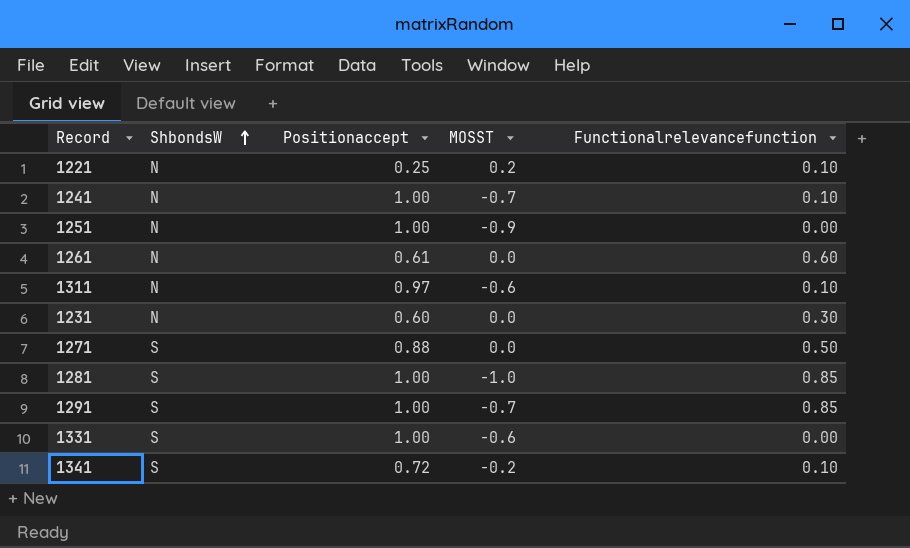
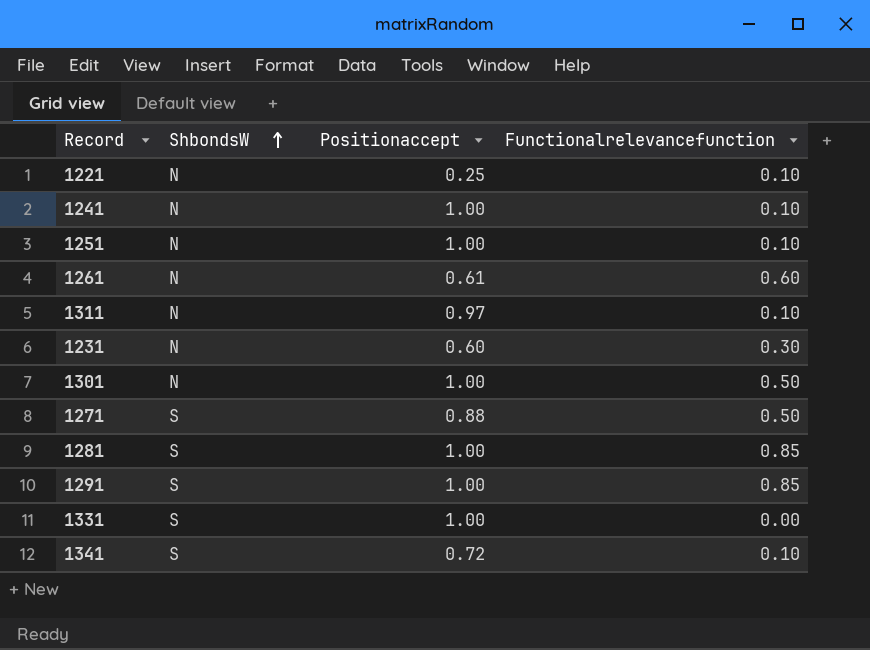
column MOSST | position: 4 -> none
1251 | Functionalrelevancefunction: 0.00 -> 0.10
row 1301: none -> N | 1.00 | 0.50

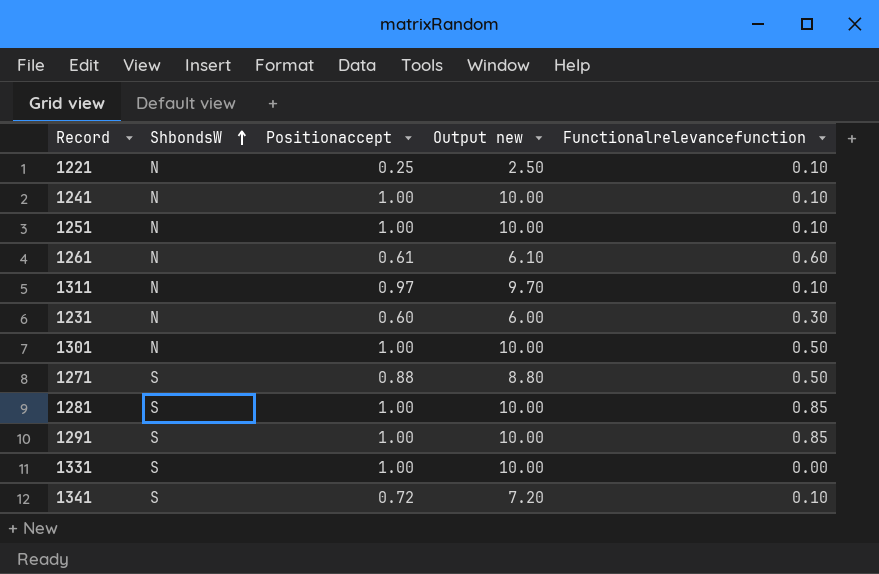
column Output new | formula: none -> [Positionaccept] * 10

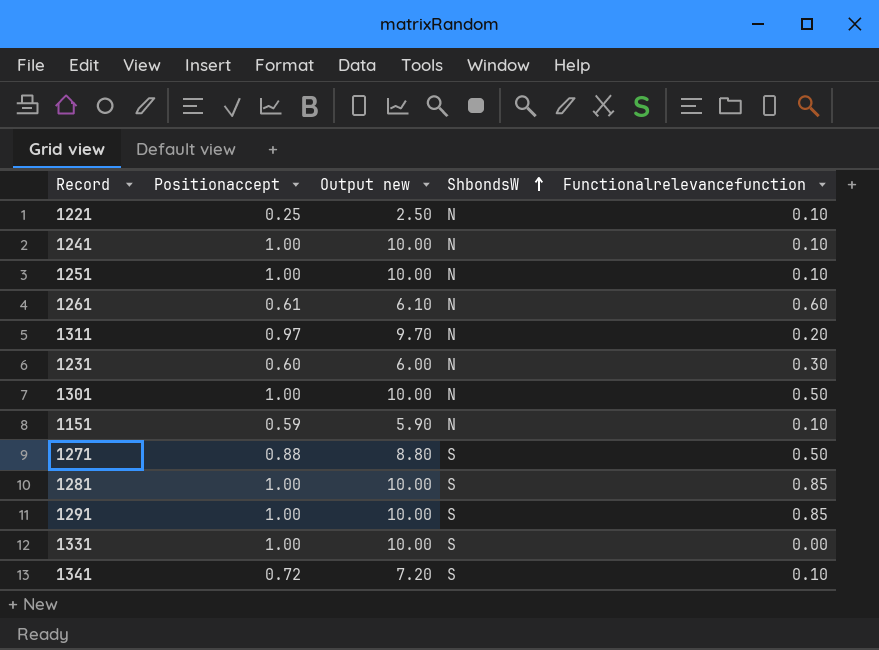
column ShbondsW | position: 2 -> 4
1311 | Functionalrelevancefunction: 0.10 -> 0.20
row 1151: none -> 0.59 | 5.90 | N | 0.10

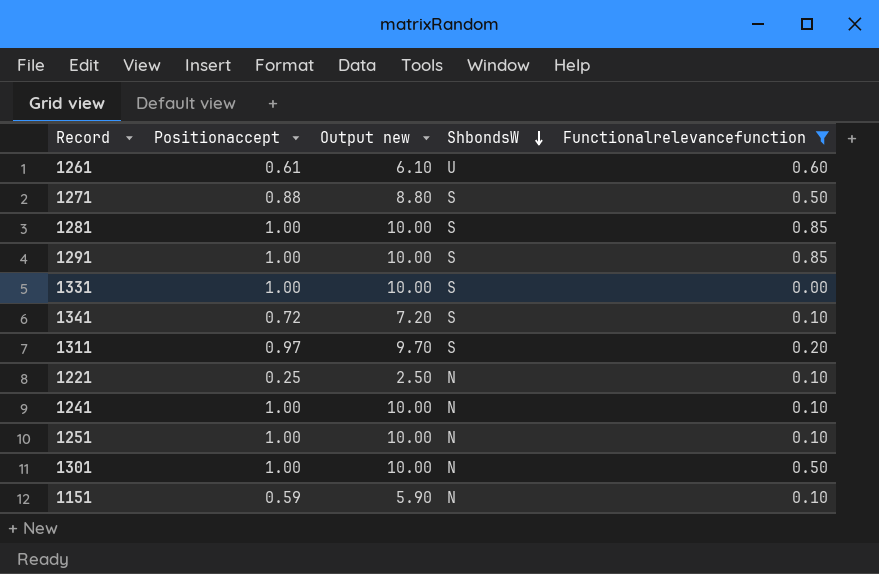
filter: none -> Functionalrelevancefunction != 0.30
row order: ShbondsW ascending -> ShbondsW descending
1261 | ShbondsW: N -> U
1311 | ShbondsW: N -> S

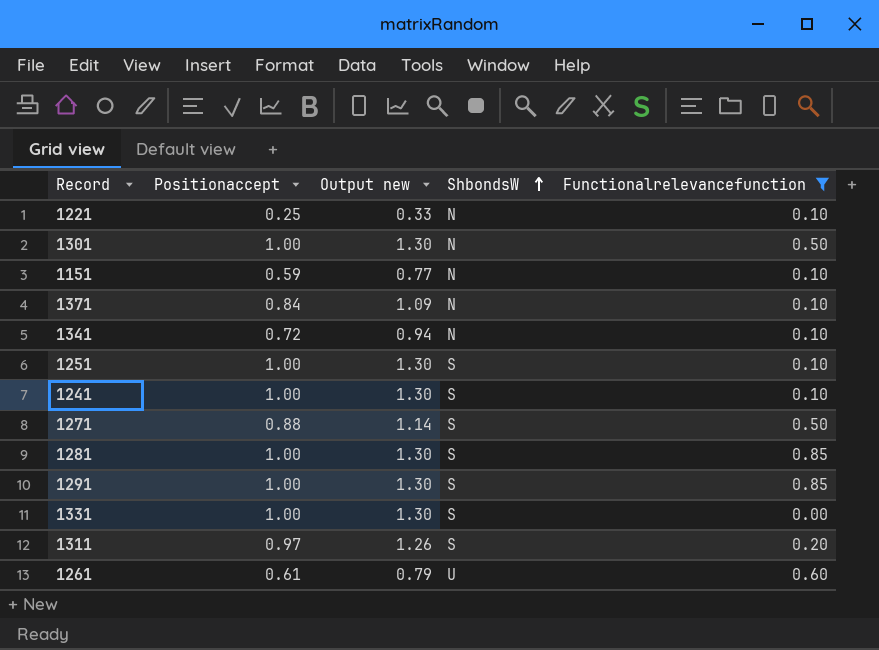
row order: ShbondsW descending -> ShbondsW ascending
column Output new | formula: [Positionaccept] * 10 -> [Positionaccept] * 1.3
row 1371: none -> 0.84 | 1.09 | N | 0.10
1341 | ShbondsW: S -> N
1251 | ShbondsW: N -> S
1241 | ShbondsW: N -> S

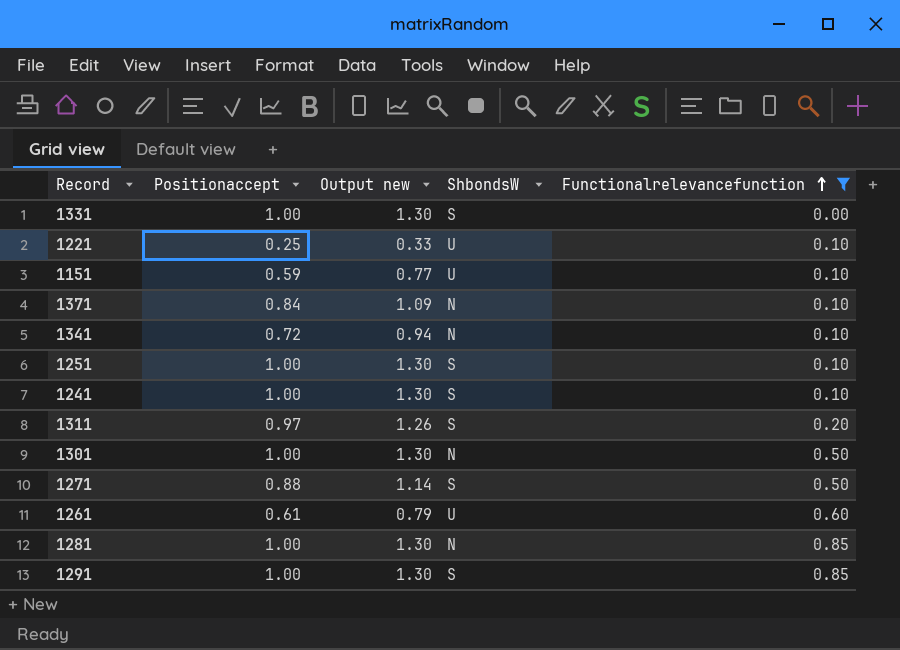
row order: ShbondsW ascending -> Functionalrelevancefunction ascending
1221 | ShbondsW: N -> U
1151 | ShbondsW: N -> U
1281 | ShbondsW: S -> N

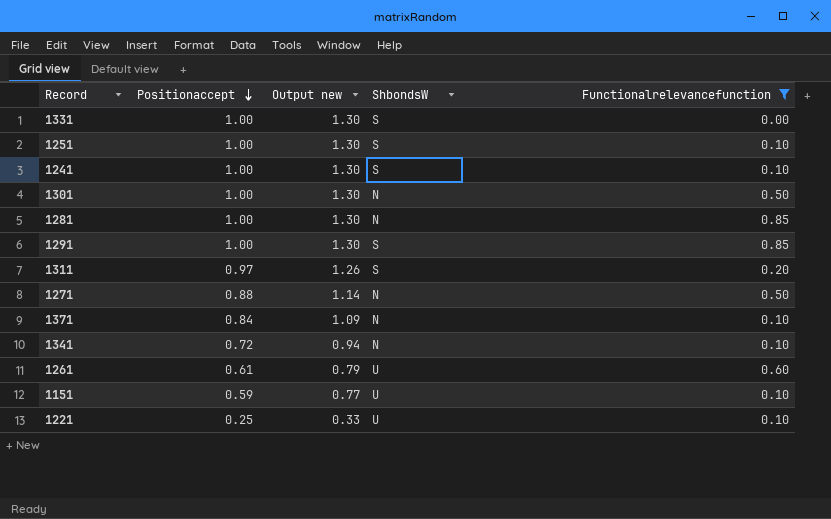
row order: Functionalrelevancefunction ascending -> Positionaccept descending
1271 | ShbondsW: S -> N

